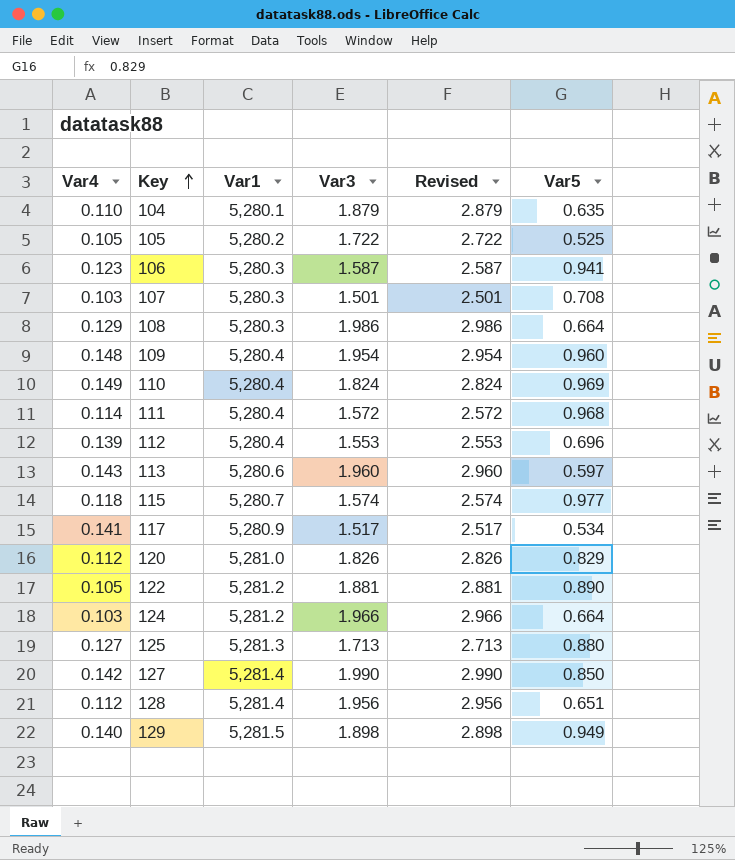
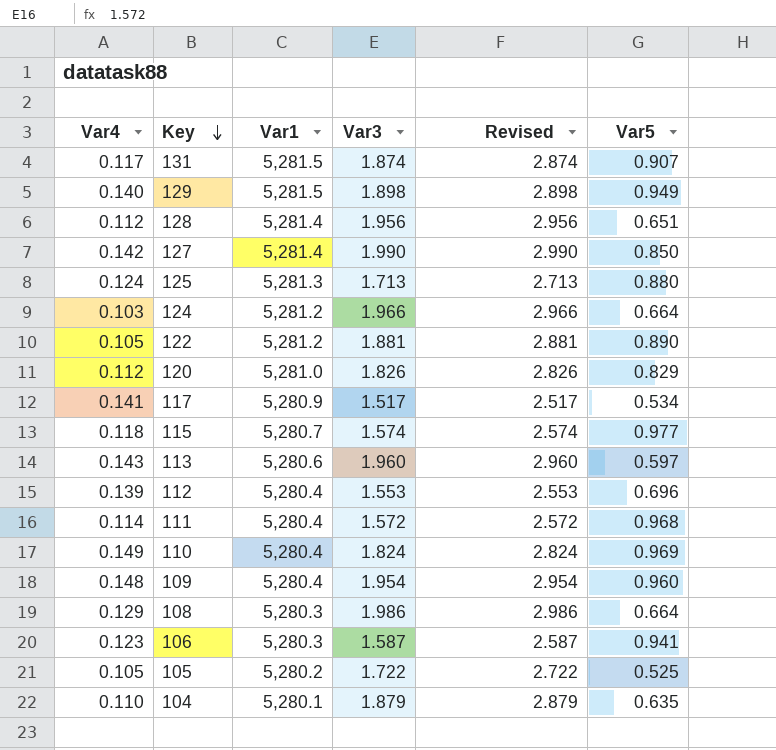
row order: Key ascending -> Key descending
row 107: 0.103 | 5,280.3 | 1.501 | 2.501 | 0.708 -> none
row 131: none -> 0.117 | 5,281.5 | 1.874 | 2.874 | 0.907
125 | Var4: 0.127 -> 0.124

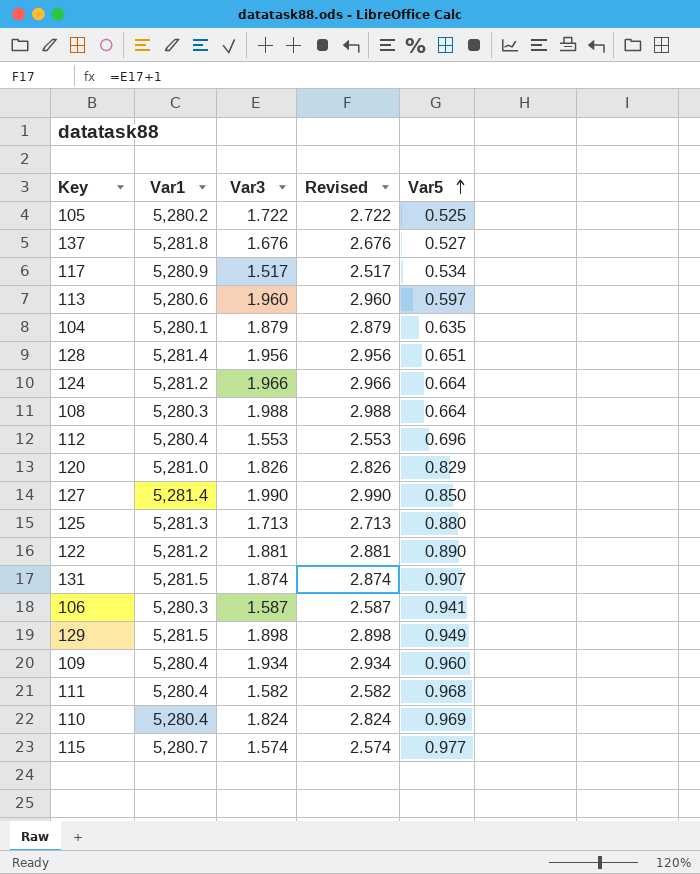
row order: Key descending -> Var5 ascending
column Var4 | position: 1 -> none
row 137: none -> 5,281.8 | 1.676 | 2.676 | 0.527
108 | Var3: 1.986 -> 1.988
108 | Revised: 2.986 -> 2.988
109 | Var3: 1.954 -> 1.934
109 | Revised: 2.954 -> 2.934
111 | Var3: 1.572 -> 1.582
111 | Revised: 2.572 -> 2.582

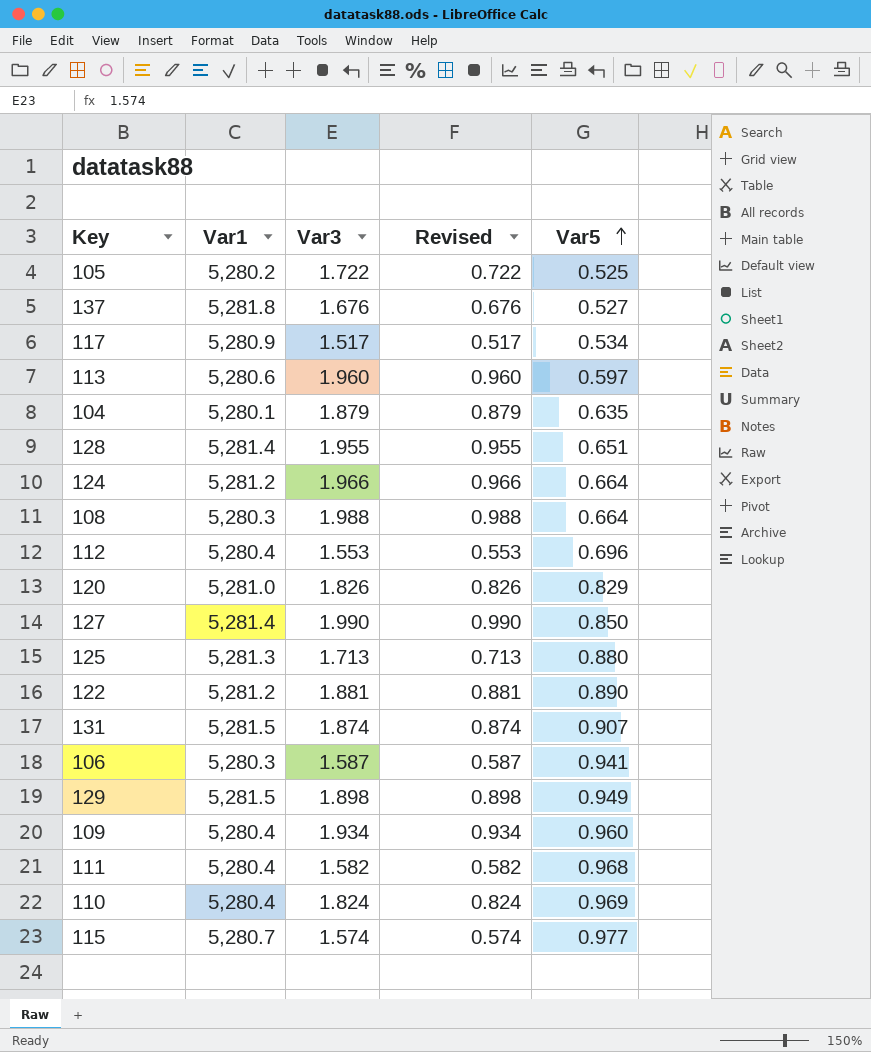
column Revised | formula: [Var3] + 1 -> [Var3] - 1
128 | Var3: 1.956 -> 1.955

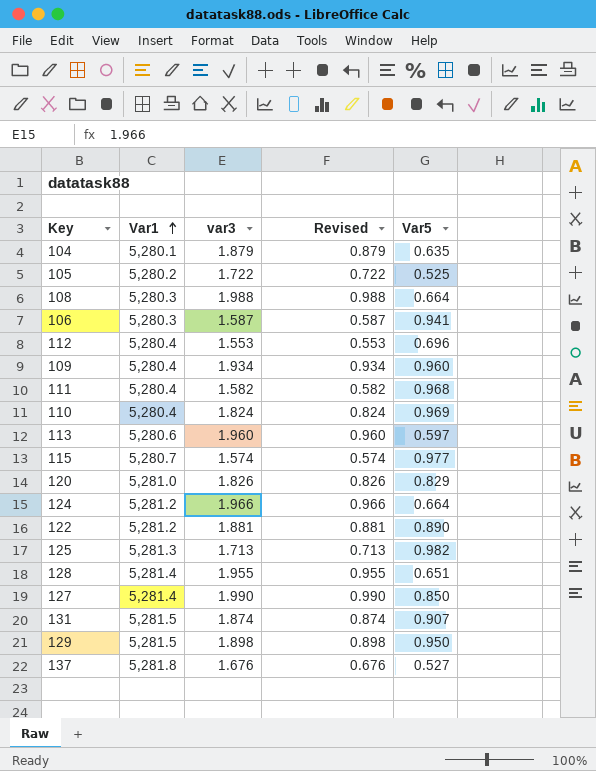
row order: Var5 ascending -> Var1 ascending
column name: Var3 -> var3
row 117: 5,280.9 | 1.517 | 0.517 | 0.534 -> none
125 | Var5: 0.880 -> 0.982
129 | Var5: 0.949 -> 0.950

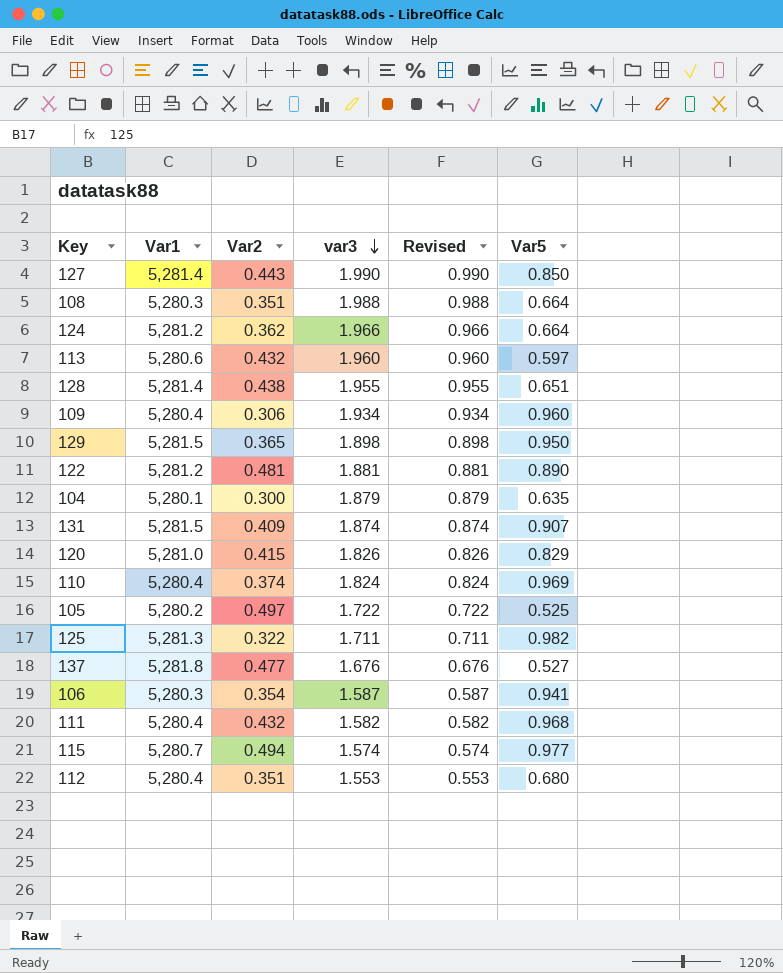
row order: Var1 ascending -> var3 descending
column Var2 | position: none -> 3
125 | var3: 1.713 -> 1.711
125 | Revised: 0.713 -> 0.711
112 | Var5: 0.696 -> 0.680

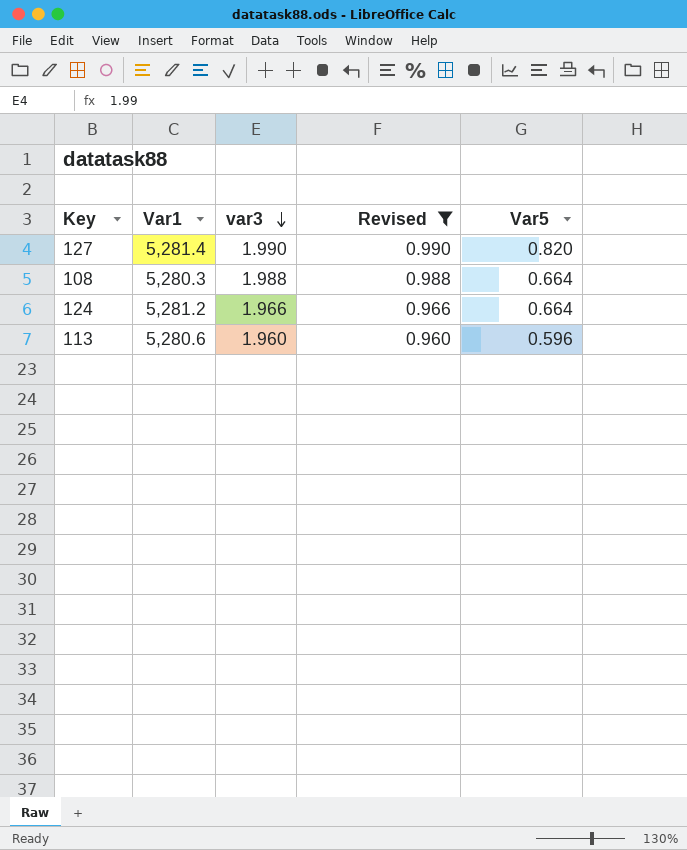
filter: none -> Revised >= 0.960
column Var2 | position: 3 -> none
127 | Var5: 0.850 -> 0.820
113 | Var5: 0.597 -> 0.596

